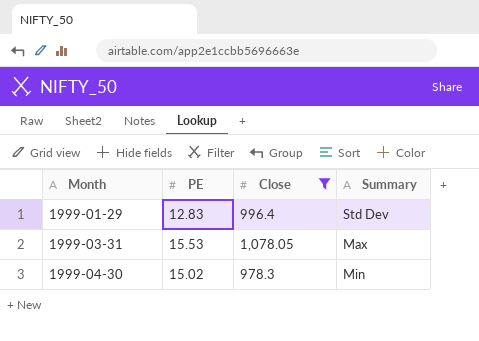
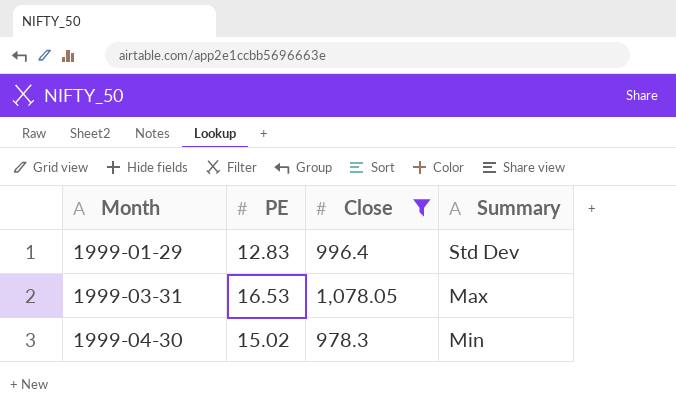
1999-03-31 | PE: 15.53 -> 16.53

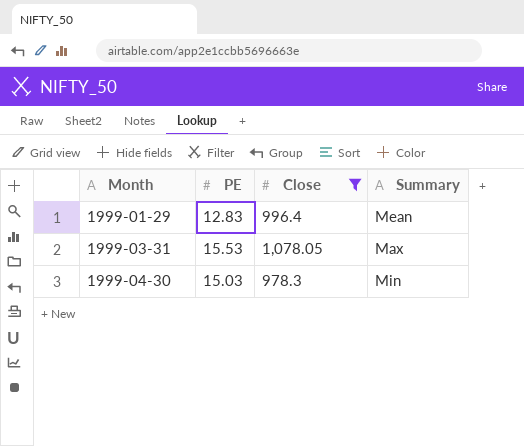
1999-01-29 | Summary: Std Dev -> Mean
1999-03-31 | PE: 16.53 -> 15.53
1999-04-30 | PE: 15.02 -> 15.03

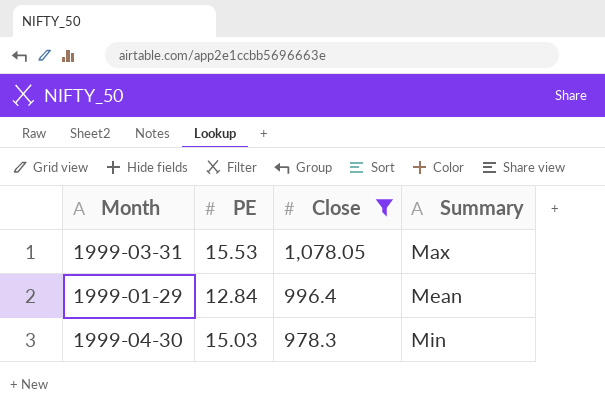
row order: Month ascending -> Close descending
1999-01-29 | PE: 12.83 -> 12.84

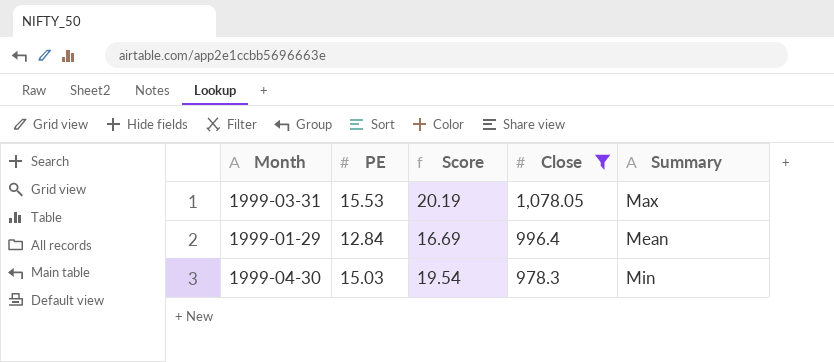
column Score | formula: none -> [PE] * 1.3

